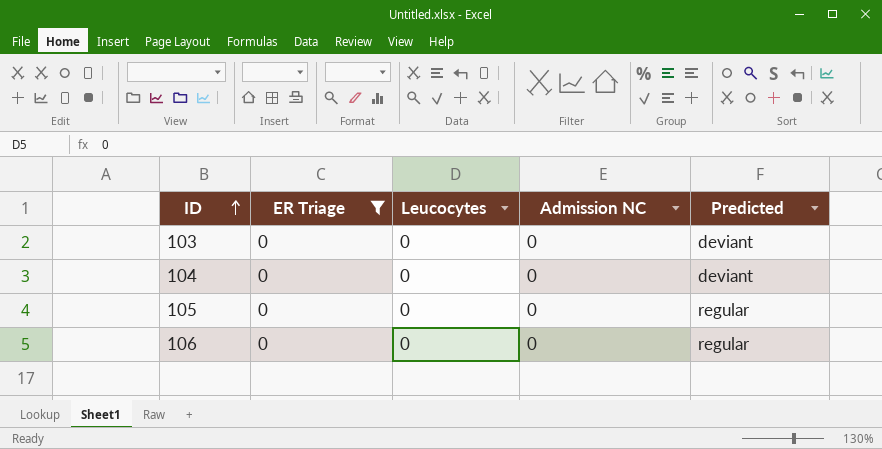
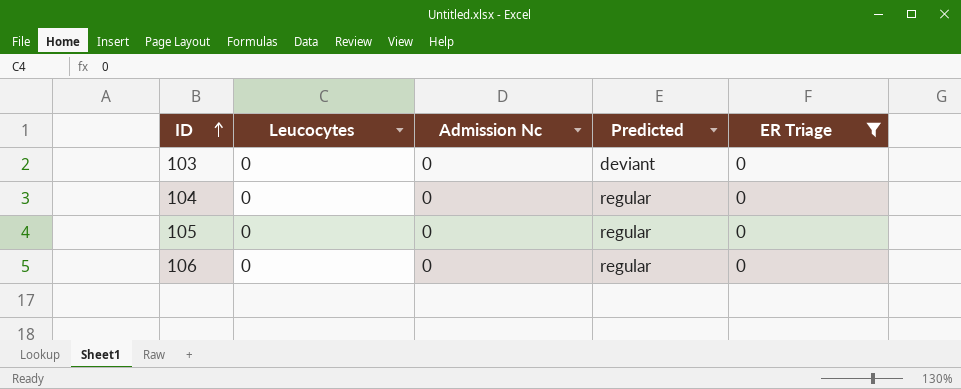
column name: Admission NC -> Admission Nc
column ER Triage | position: 2 -> 5
104 | Predicted: deviant -> regular

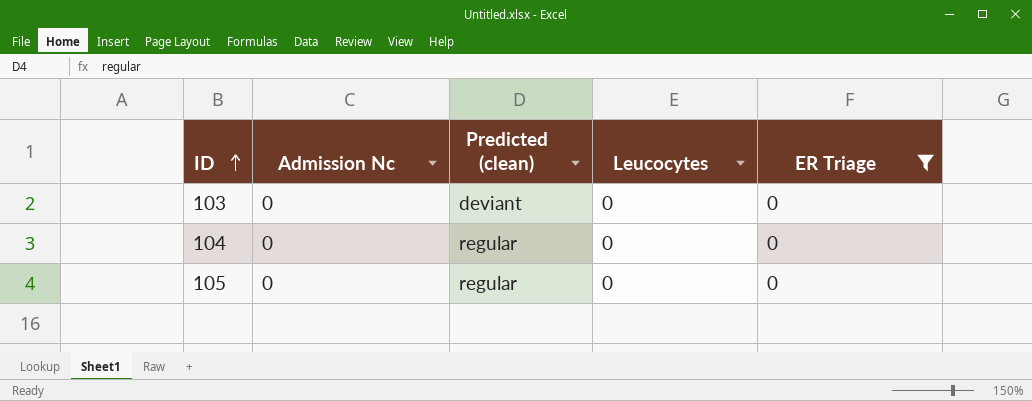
column name: Predicted -> Predicted (clean)
column Leucocytes | position: 2 -> 4
row 106: 0 | 0 | regular | 0 -> none

